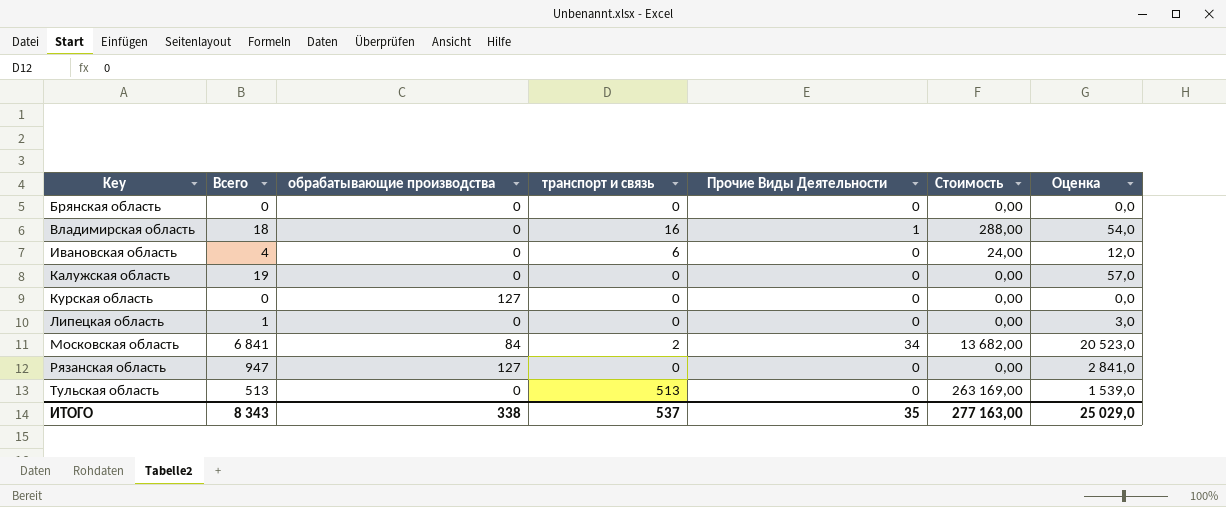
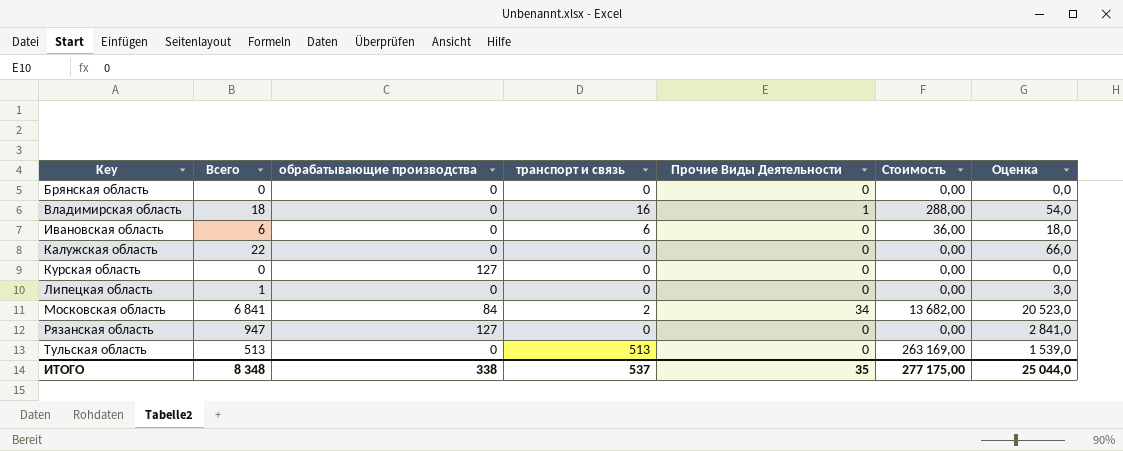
Ивановская область | Всего: 4 -> 6
Ивановская область | Стоимость: 24,00 -> 36,00
Ивановская область | Оценка: 12,0 -> 18,0
Калужская область | Всего: 19 -> 22
Калужская область | Оценка: 57,0 -> 66,0
ИТОГО | Всего: 8 343 -> 8 348
ИТОГО | Стоимость: 277 163,00 -> 277 175,00
ИТОГО | Оценка: 25 029,0 -> 25 044,0

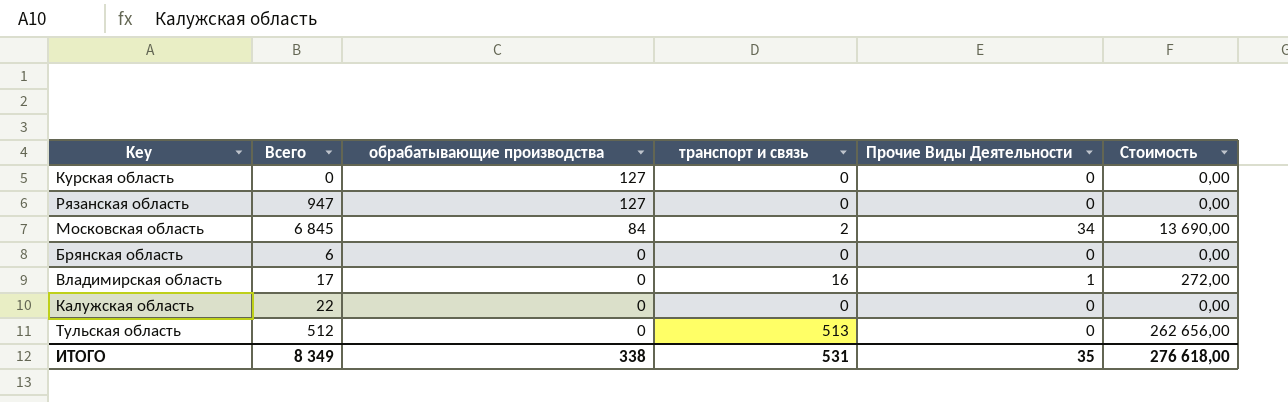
row order: Key ascending -> обрабатывающие производства descending
column Оценка | formula: [Всего] * 3 -> none
row Ивановская область: 6 | 0 | 6 | 0 | 36,00 | 18,0 -> none
row Липецкая область: 1 | 0 | 0 | 0 | 0,00 | 3,0 -> none
Московская область | Всего: 6 841 -> 6 845
Московская область | Стоимость: 13 682,00 -> 13 690,00
Брянская область | Всего: 0 -> 6
Владимирская область | Всего: 18 -> 17
Владимирская область | Стоимость: 288,00 -> 272,00
Тульская область | Всего: 513 -> 512
Тульская область | Стоимость: 263 169,00 -> 262 656,00
ИТОГО | Всего: 8 348 -> 8 349
ИТОГО | транспорт и связь: 537 -> 531
ИТОГО | Стоимость: 277 175,00 -> 276 618,00

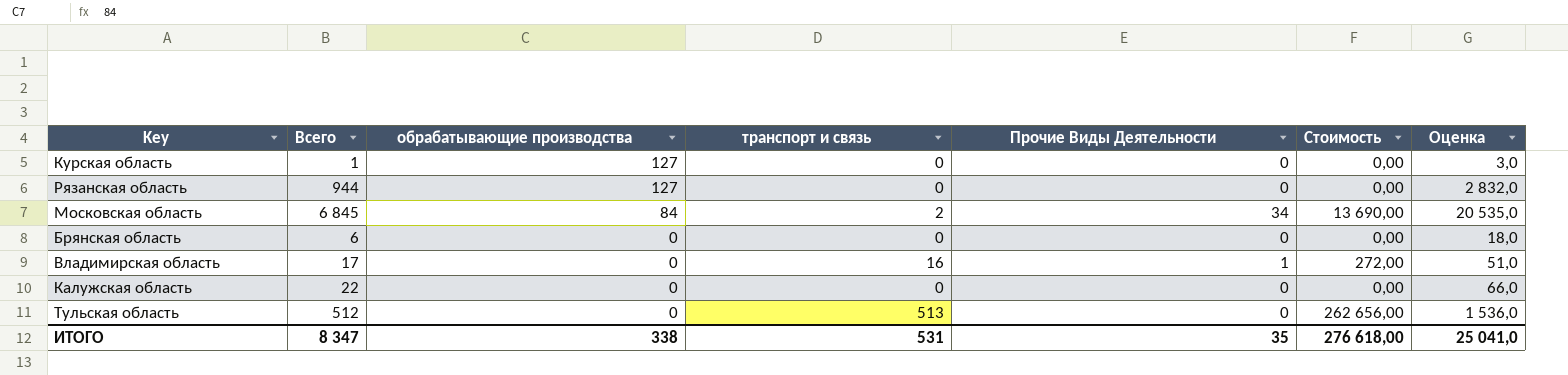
column Оценка | formula: none -> [Всего] * 3
Курская область | Всего: 0 -> 1
Рязанская область | Всего: 947 -> 944
ИТОГО | Всего: 8 349 -> 8 347

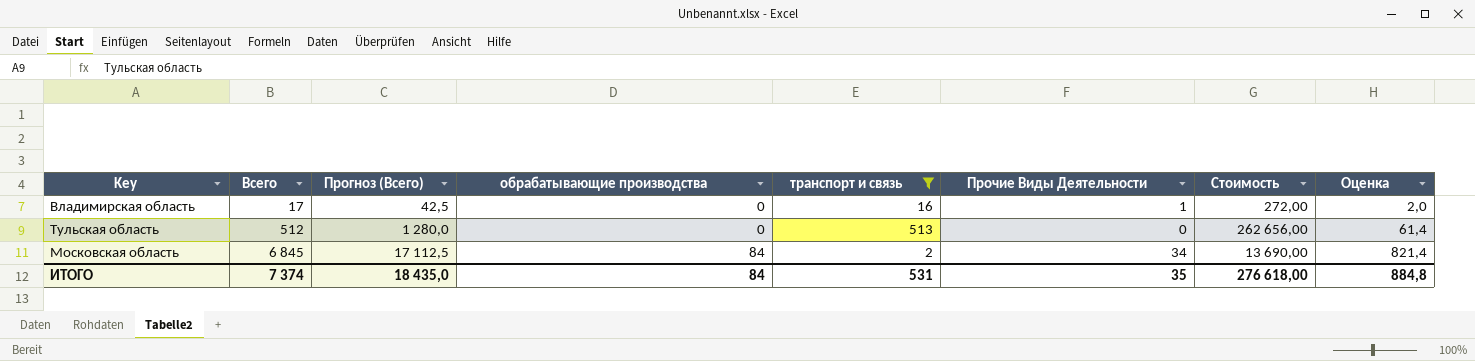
filter: none -> транспорт и связь != 0
row order: обрабатывающие производства descending -> Всего ascending
column Прогноз (Всего) | formula: none -> [Всего] * 2,5
column Оценка | formula: [Всего] * 3 -> [Всего] * 0,12
ИТОГО | Всего: 8 347 -> 7 374
ИТОГО | обрабатывающие производства: 338 -> 84
ИТОГО | Оценка: 25 041,0 -> 884,8

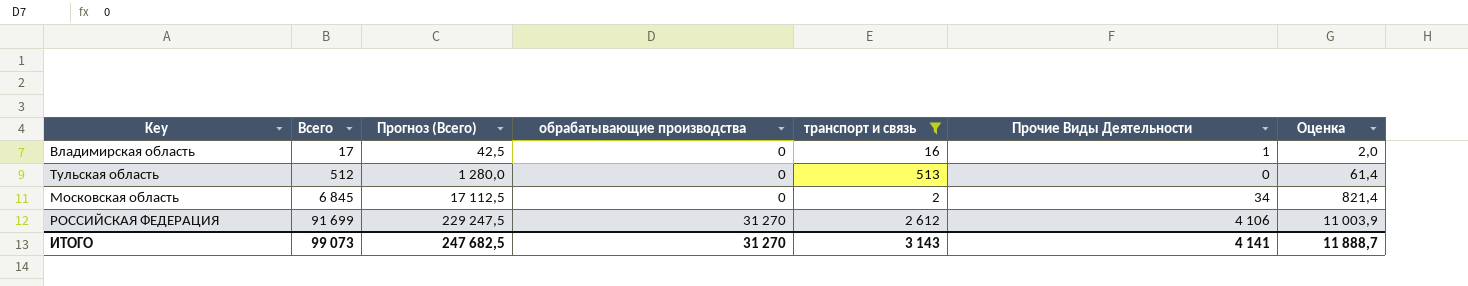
column Стоимость | formula: [Всего] * [транспорт и связь] -> none
Московская область | обрабатывающие производства: 84 -> 0
row РОССИЙСКАЯ ФЕДЕРАЦИЯ: none -> 91 699 | 229 247,5 | 31 270 | 2 612 | 4 106 | 11 003,9
ИТОГО | Всего: 7 374 -> 99 073
ИТОГО | Прогноз (Всего): 18 435,0 -> 247 682,5
ИТОГО | обрабатывающие производства: 84 -> 31 270
ИТОГО | транспорт и связь: 531 -> 3 143
ИТОГО | Прочие Виды Деятельности: 35 -> 4 141
ИТОГО | Оценка: 884,8 -> 11 888,7

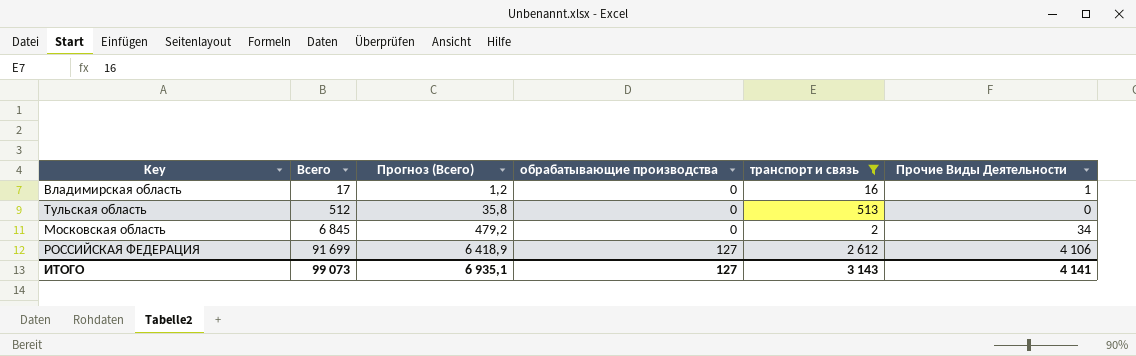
column Оценка | formula: [Всего] * 0,12 -> none
column Прогноз (Всего) | formula: [Всего] * 2,5 -> [Всего] * 0,07
РОССИЙСКАЯ ФЕДЕРАЦИЯ | обрабатывающие производства: 31 270 -> 127
ИТОГО | Прогноз (Всего): 247 682,5 -> 6 935,1
ИТОГО | обрабатывающие производства: 31 270 -> 127

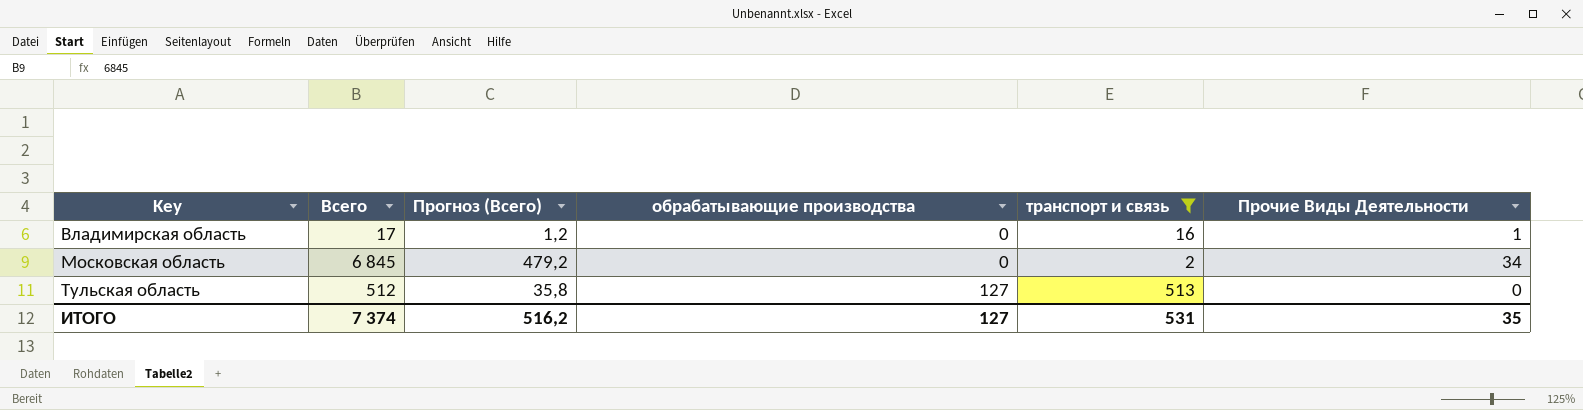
row order: Всего ascending -> Key ascending
row РОССИЙСКАЯ ФЕДЕРАЦИЯ: 91 699 | 6 418,9 | 127 | 2 612 | 4 106 -> none
Тульская область | обрабатывающие производства: 0 -> 127
ИТОГО | Всего: 99 073 -> 7 374
ИТОГО | Прогноз (Всего): 6 935,1 -> 516,2
ИТОГО | транспорт и связь: 3 143 -> 531
ИТОГО | Прочие Виды Деятельности: 4 141 -> 35

